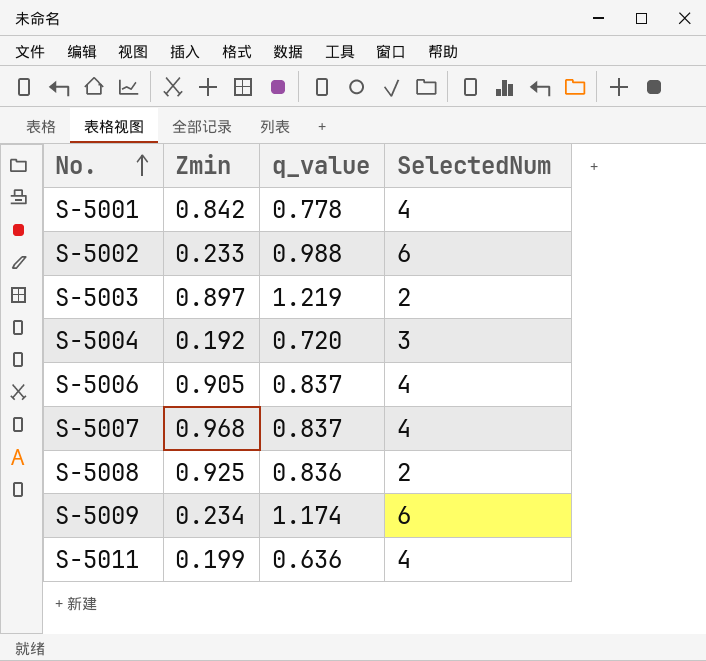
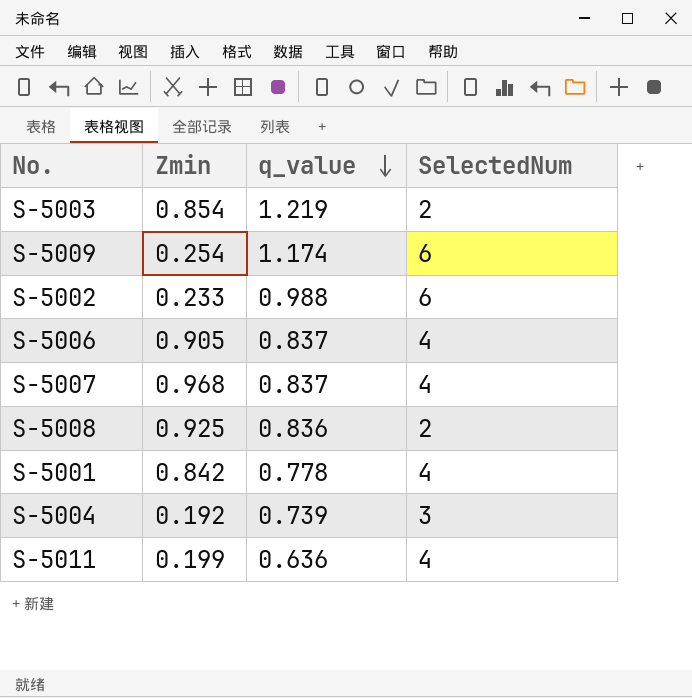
row order: No. ascending -> q_value descending
S-5003 | Zmin: 0.897 -> 0.854
S-5009 | Zmin: 0.234 -> 0.254
S-5004 | q_value: 0.720 -> 0.739

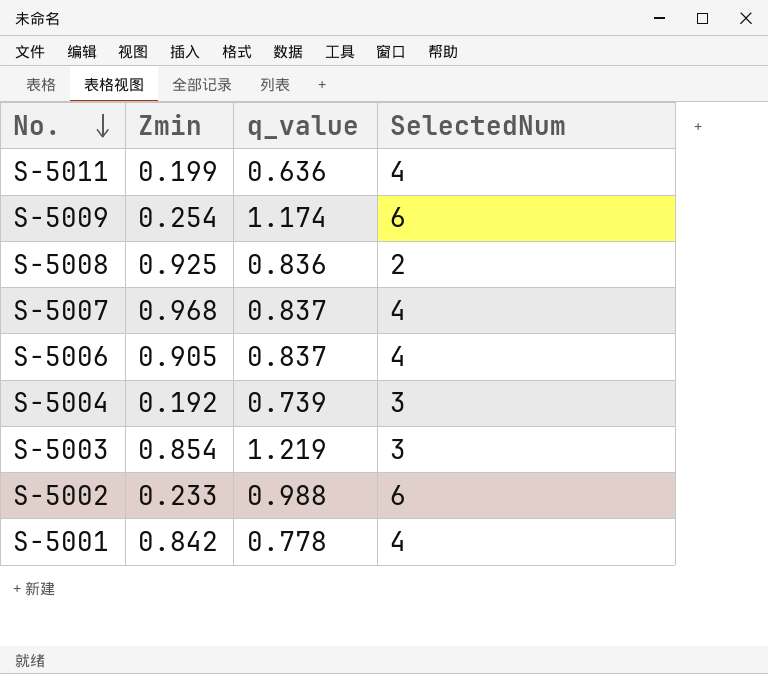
row order: q_value descending -> No. descending
S-5003 | SelectedNum: 2 -> 3

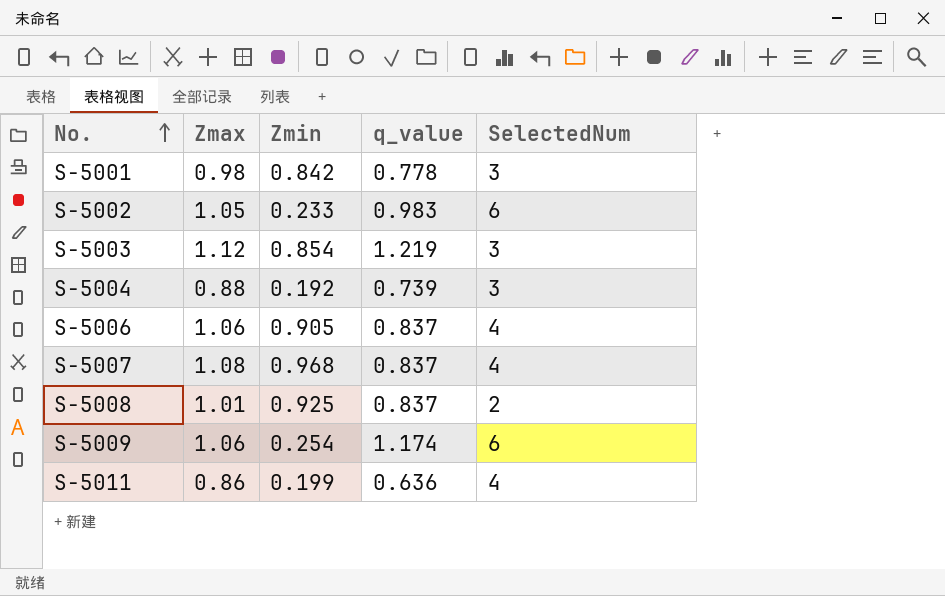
row order: No. descending -> No. ascending
column Zmax | position: none -> 2
S-5001 | SelectedNum: 4 -> 3
S-5002 | q_value: 0.988 -> 0.983
S-5008 | q_value: 0.836 -> 0.837

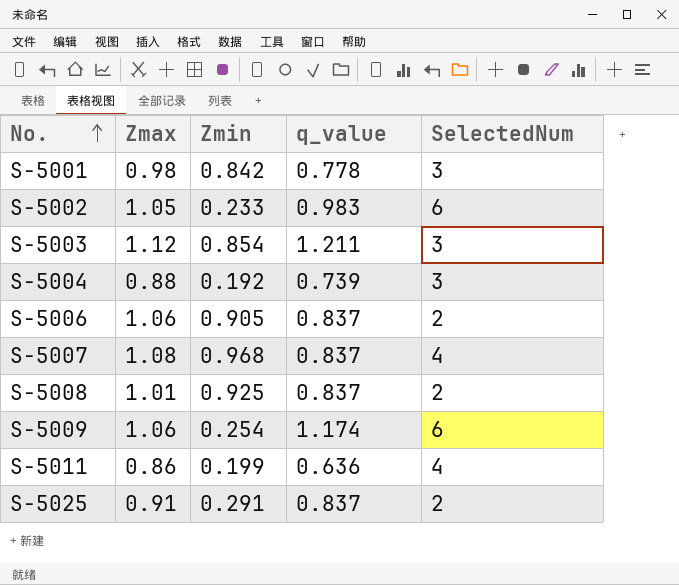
S-5003 | q_value: 1.219 -> 1.211
S-5006 | SelectedNum: 4 -> 2
row S-5025: none -> 0.91 | 0.291 | 0.837 | 2

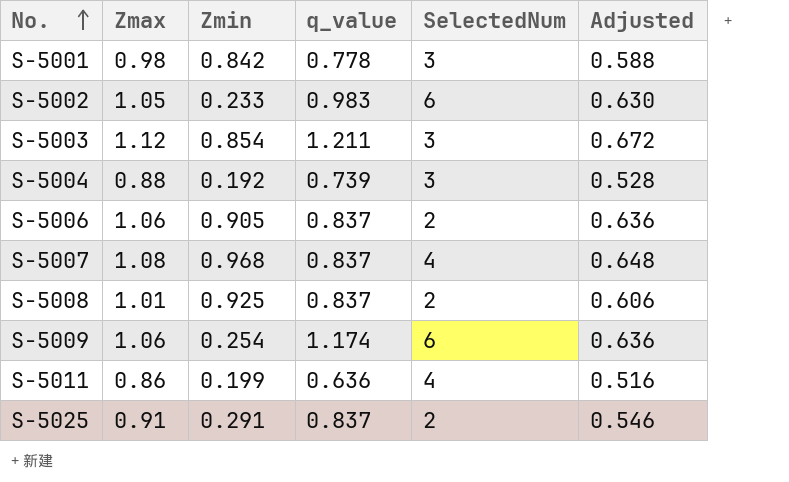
column Adjusted | formula: none -> [Zmax] * 0.6

